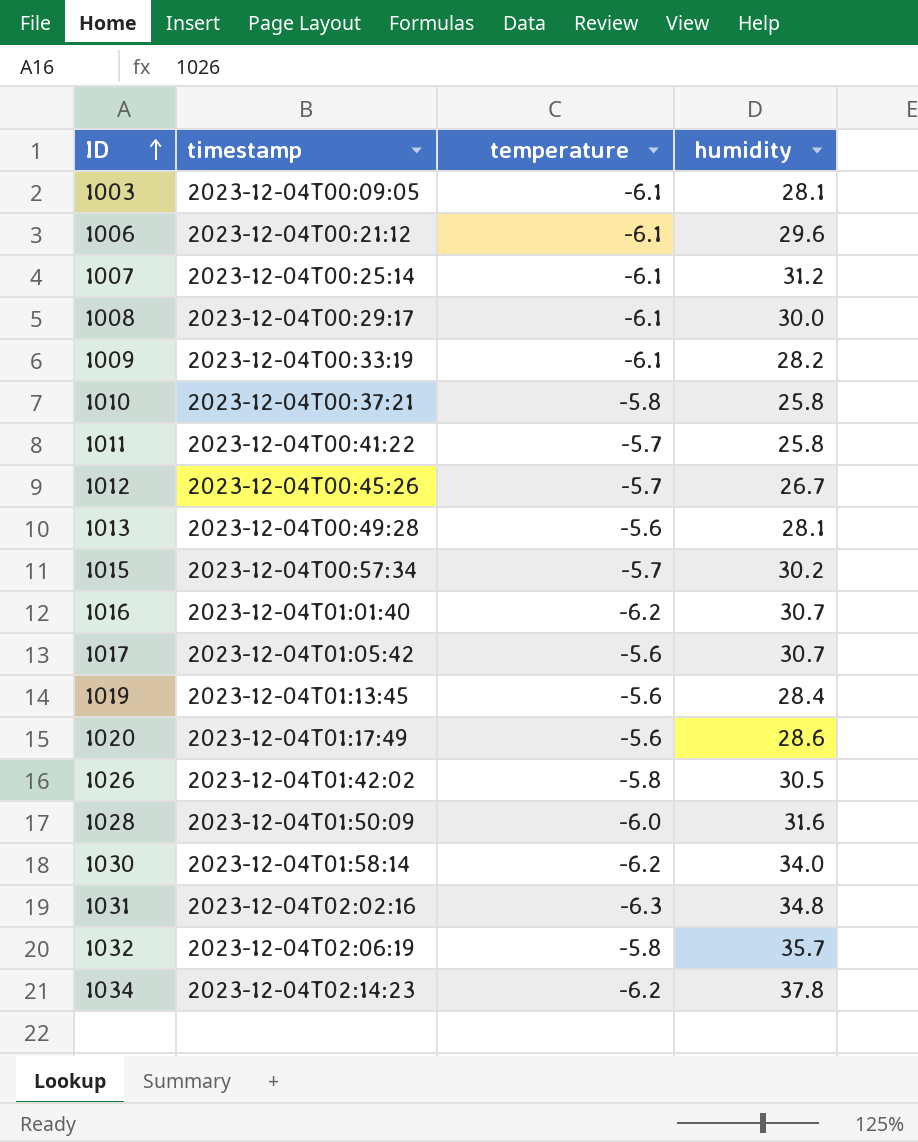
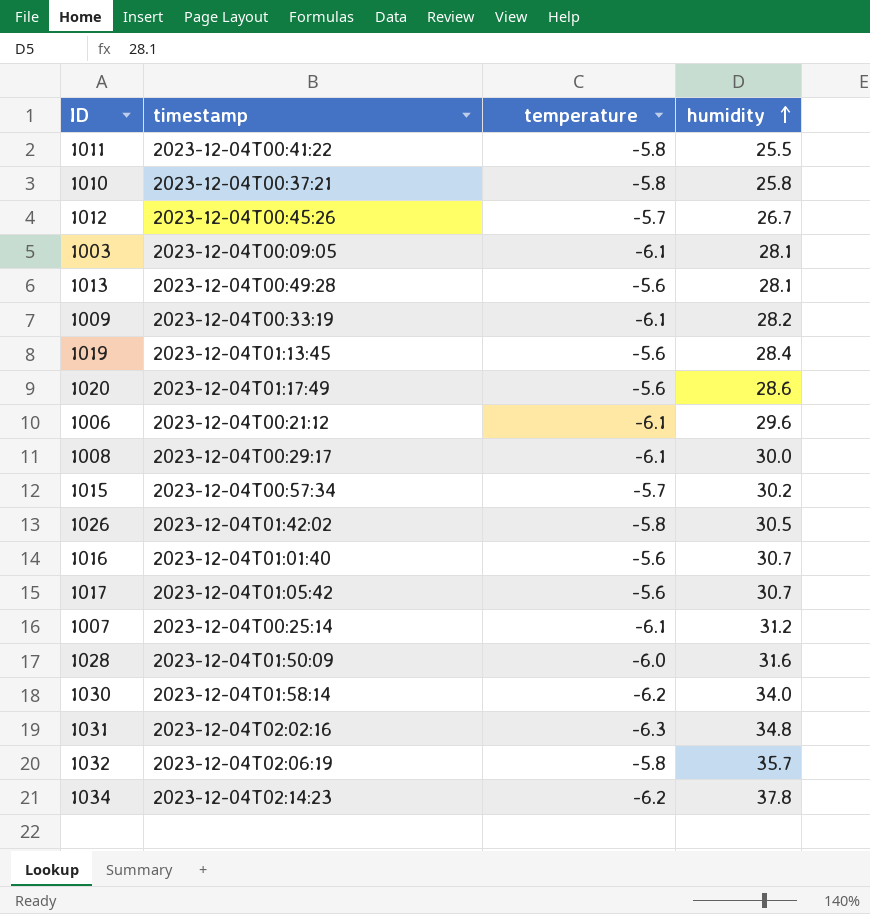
row order: ID ascending -> humidity ascending
1011 | temperature: -5.7 -> -5.8
1011 | humidity: 25.8 -> 25.5
1016 | temperature: -6.2 -> -5.6

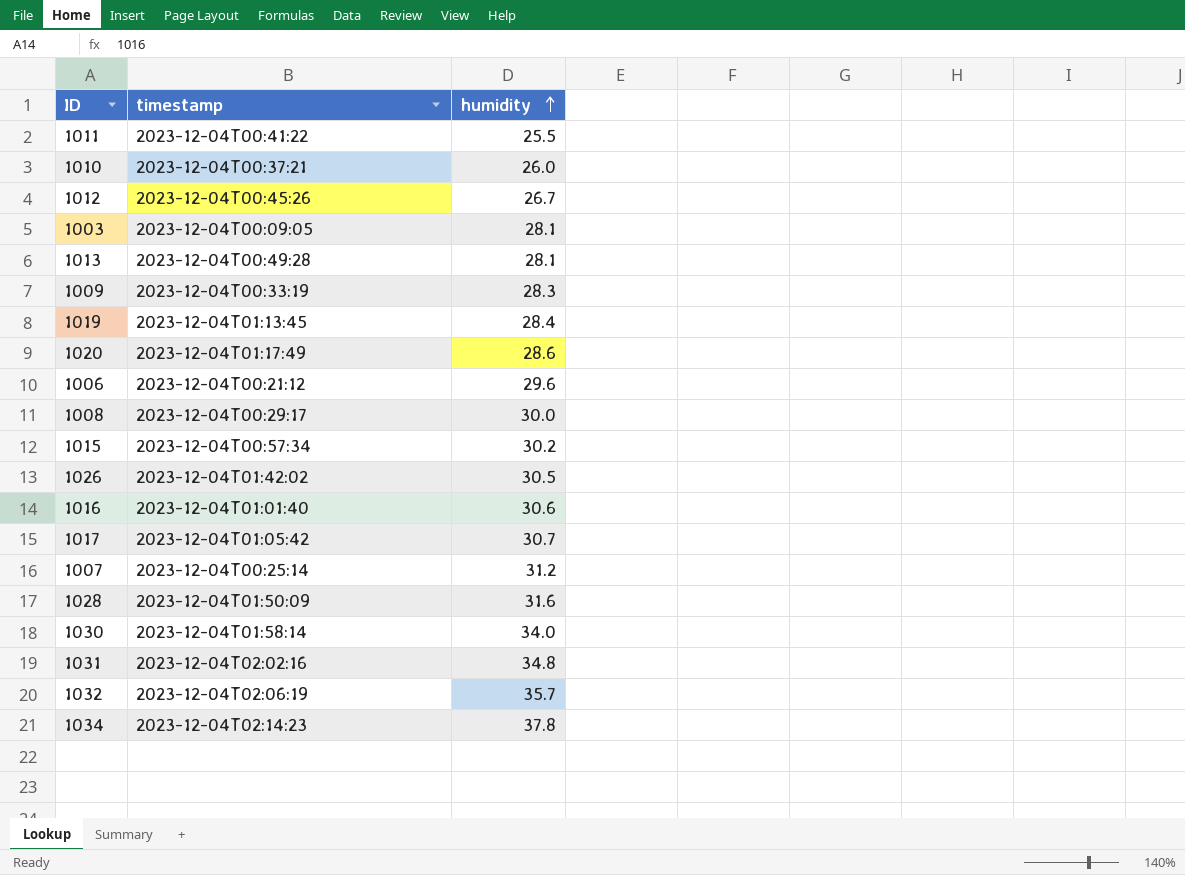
column temperature | position: 3 -> none
1010 | humidity: 25.8 -> 26.0
1009 | humidity: 28.2 -> 28.3
1016 | humidity: 30.7 -> 30.6

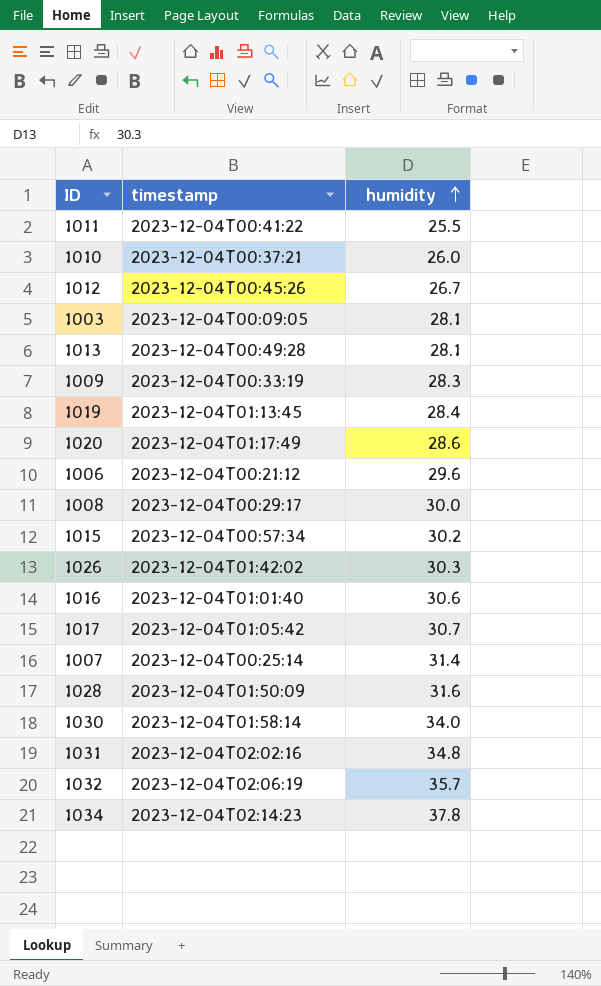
1026 | humidity: 30.5 -> 30.3
1007 | humidity: 31.2 -> 31.4

